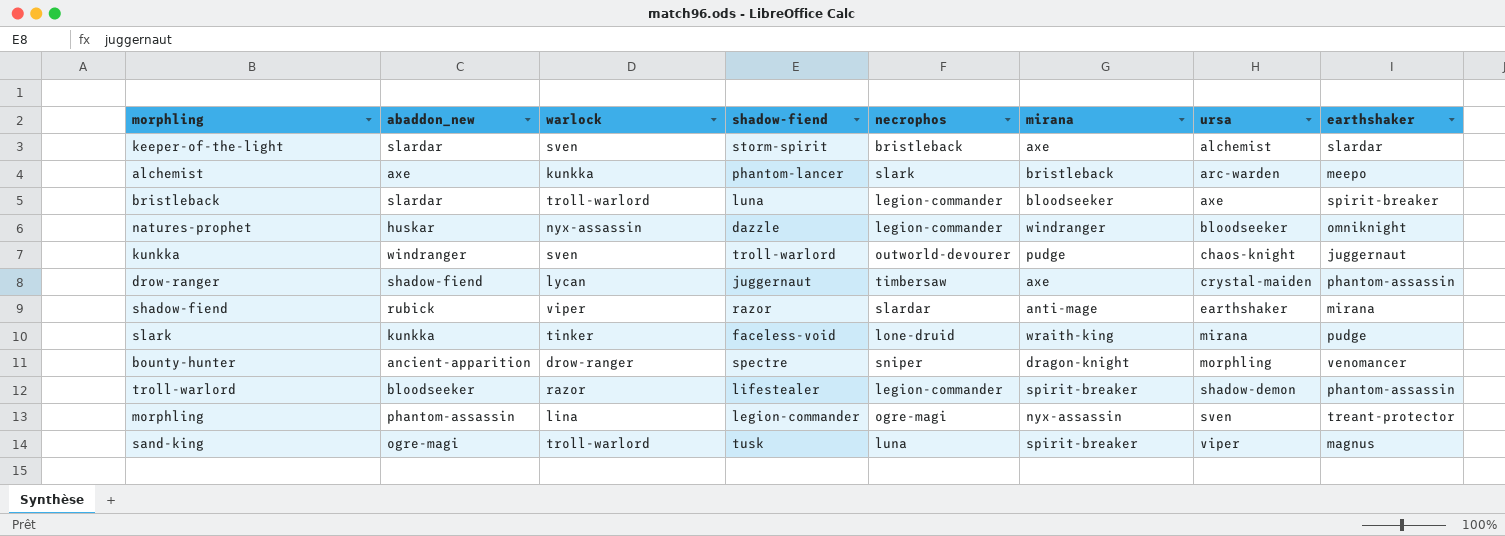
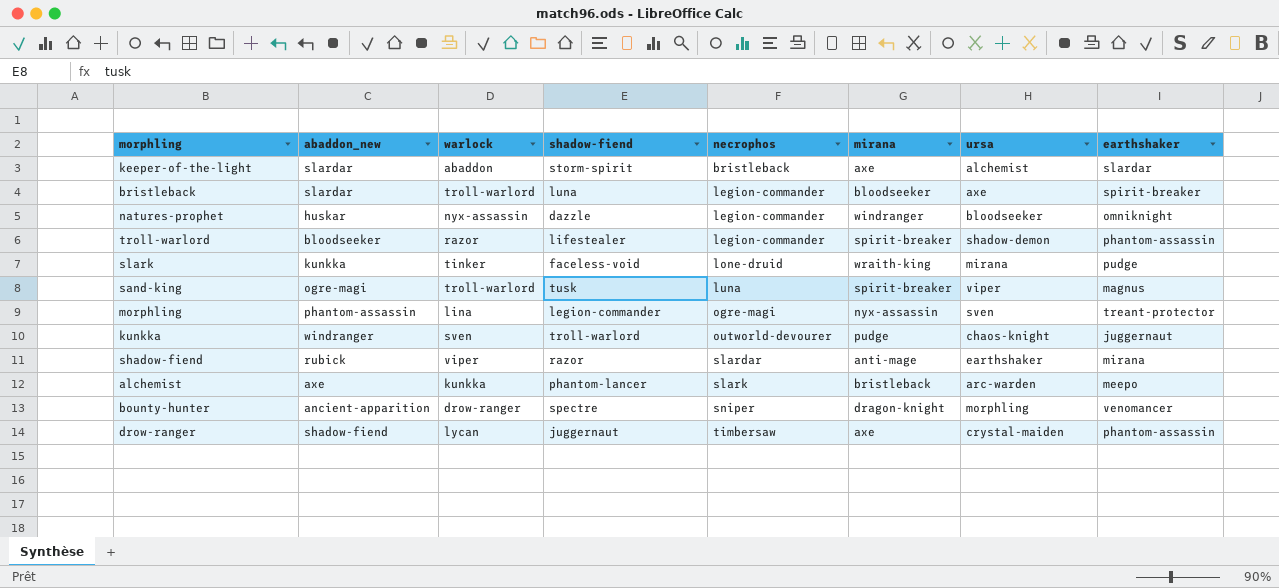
row order: ursa ascending -> necrophos ascending
keeper-of-the-light | warlock: sven -> abaddon

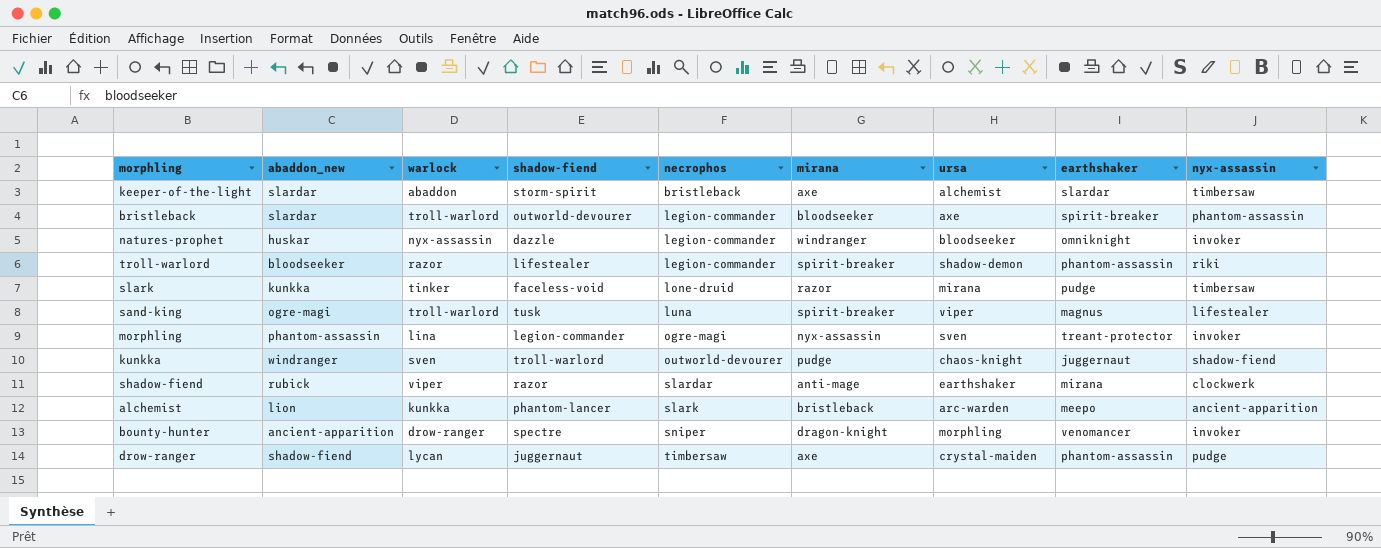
column nyx-assassin | position: none -> 9
bristleback | shadow-fiend: luna -> outworld-devourer
slark | mirana: wraith-king -> razor
alchemist | abaddon_new: axe -> lion

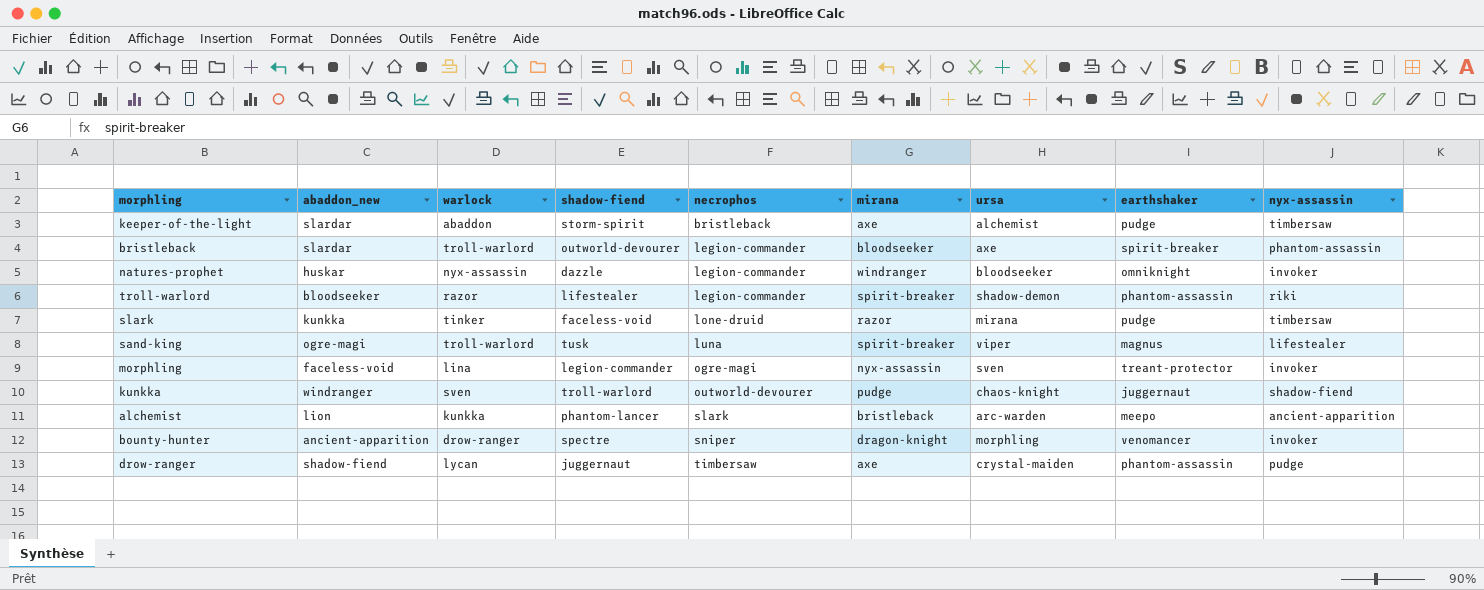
row shadow-fiend: rubick | viper | razor | slardar | anti-mage | earthshaker | mirana | clockwerk -> none
keeper-of-the-light | earthshaker: slardar -> pudge
morphling | abaddon_new: phantom-assassin -> faceless-void

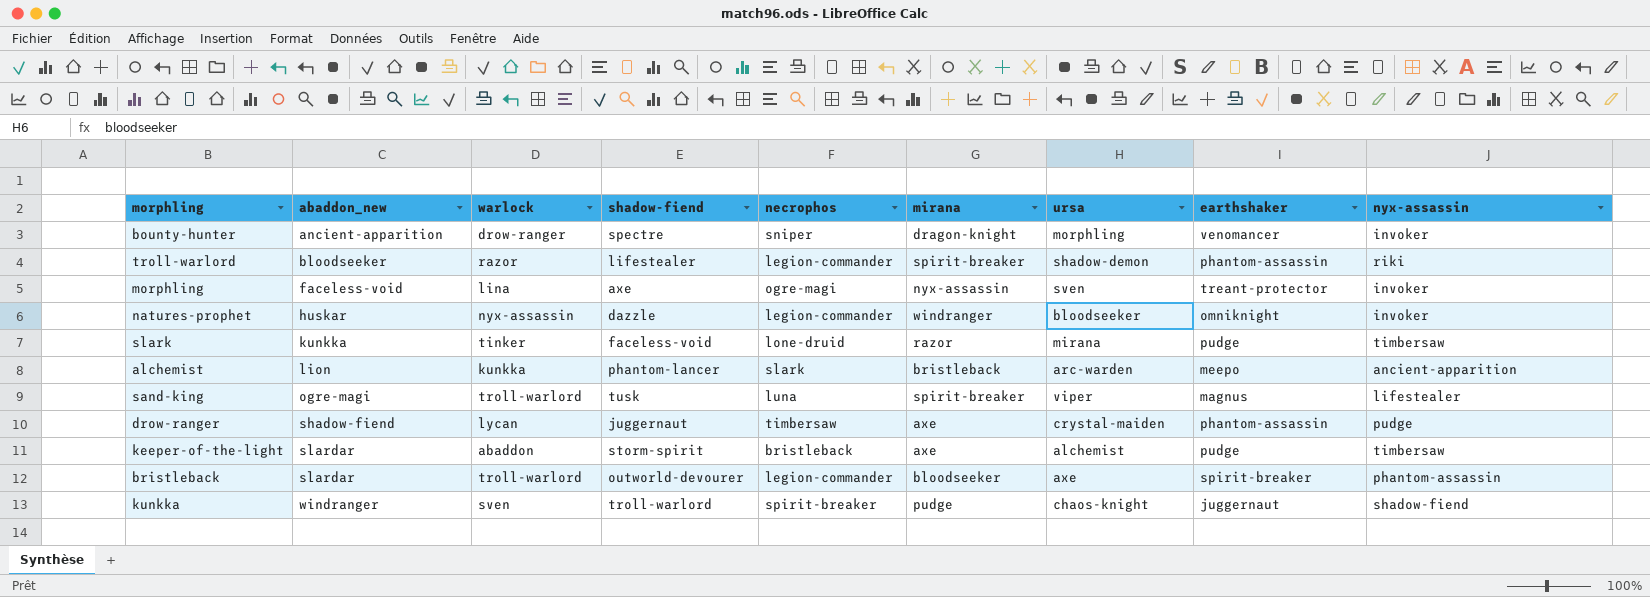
row order: necrophos ascending -> abaddon_new ascending
morphling | shadow-fiend: legion-commander -> axe
kunkka | necrophos: outworld-devourer -> spirit-breaker

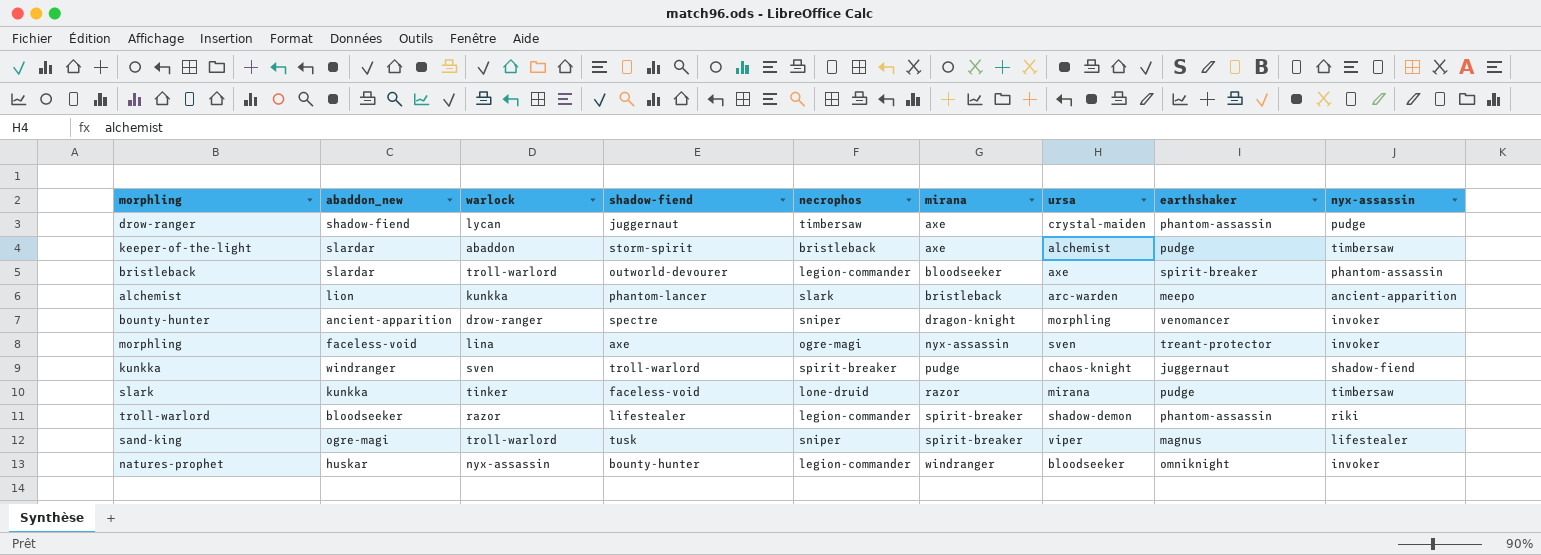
row order: abaddon_new ascending -> mirana ascending
sand-king | necrophos: luna -> sniper
natures-prophet | shadow-fiend: dazzle -> bounty-hunter

